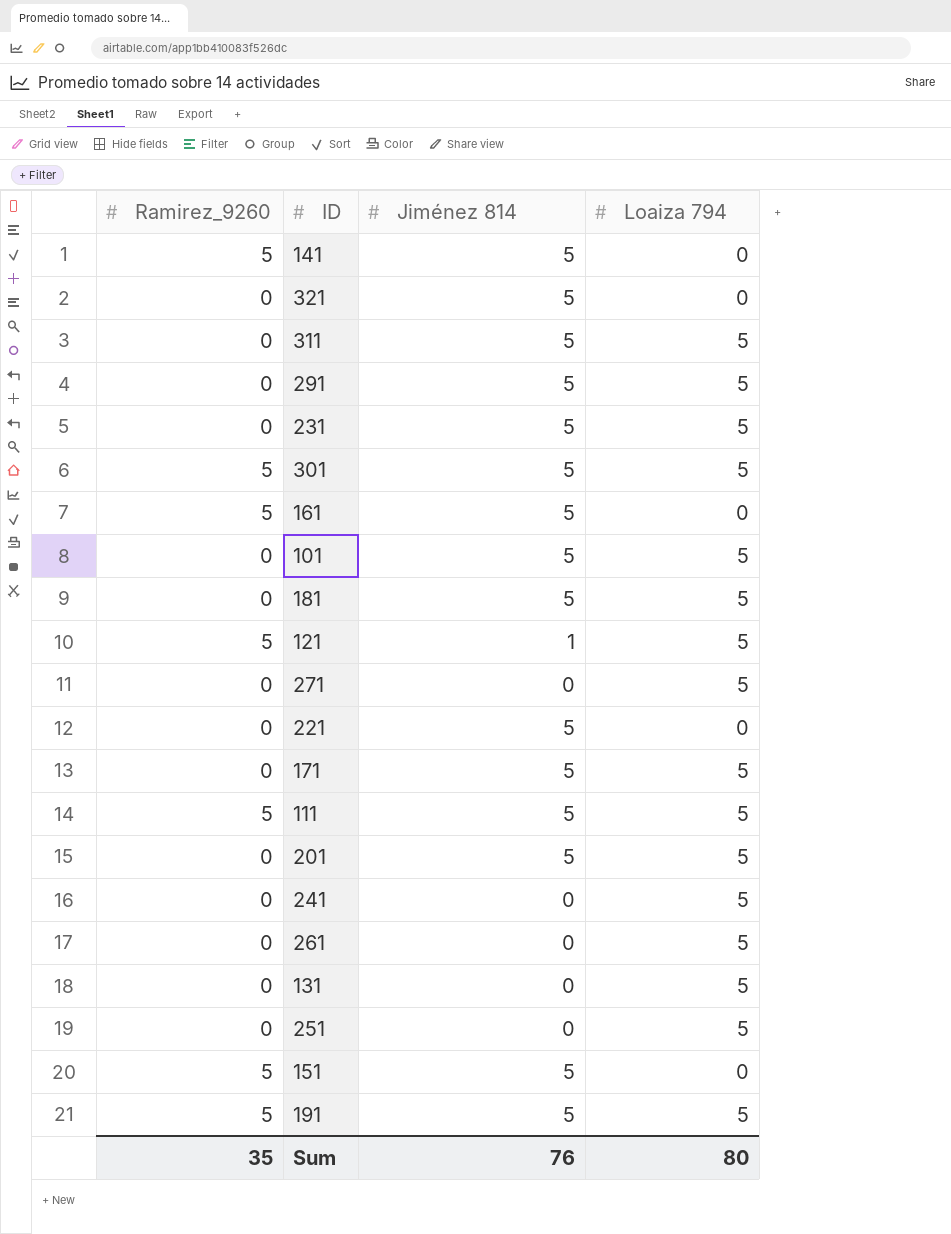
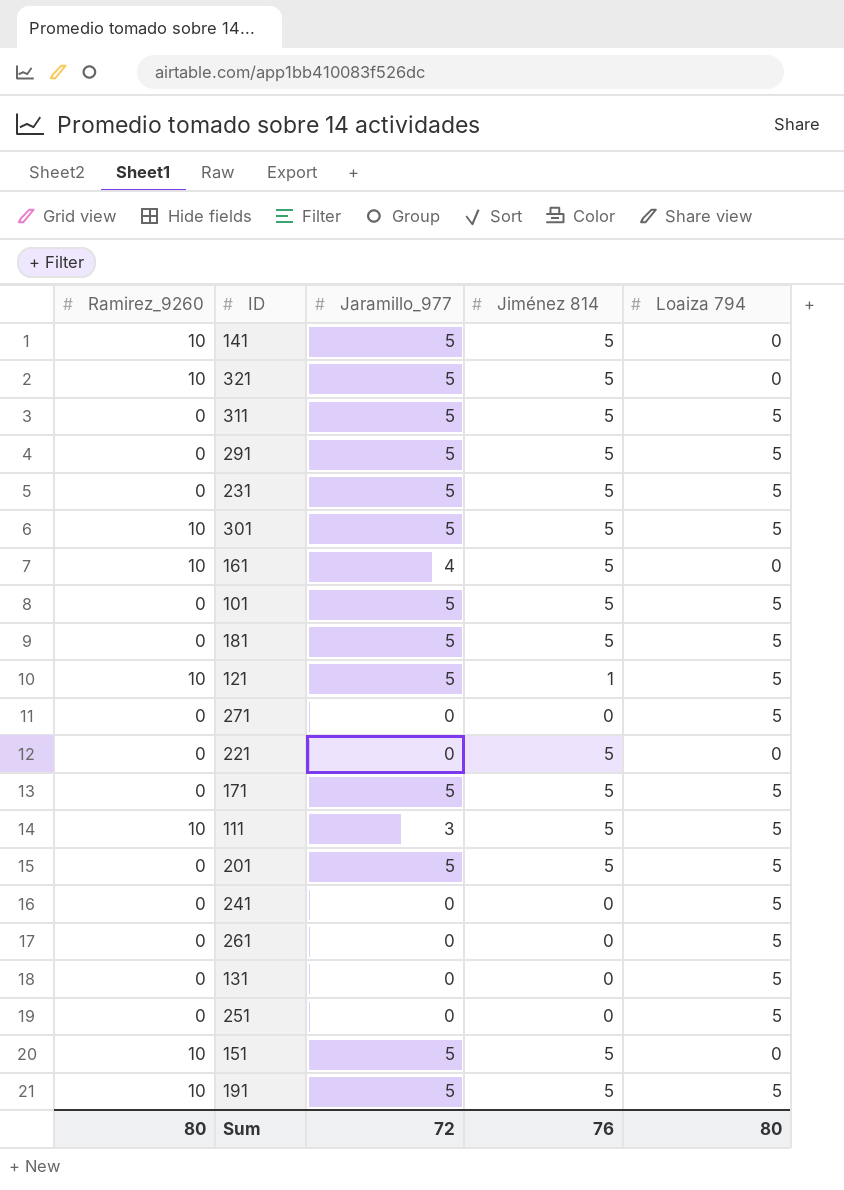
column Jaramillo_977 | position: none -> 3
141 | Ramirez_9260: 5 -> 10
321 | Ramirez_9260: 0 -> 10
301 | Ramirez_9260: 5 -> 10
161 | Ramirez_9260: 5 -> 10
121 | Ramirez_9260: 5 -> 10
111 | Ramirez_9260: 5 -> 10
151 | Ramirez_9260: 5 -> 10
191 | Ramirez_9260: 5 -> 10
Sum | Ramirez_9260: 35 -> 80

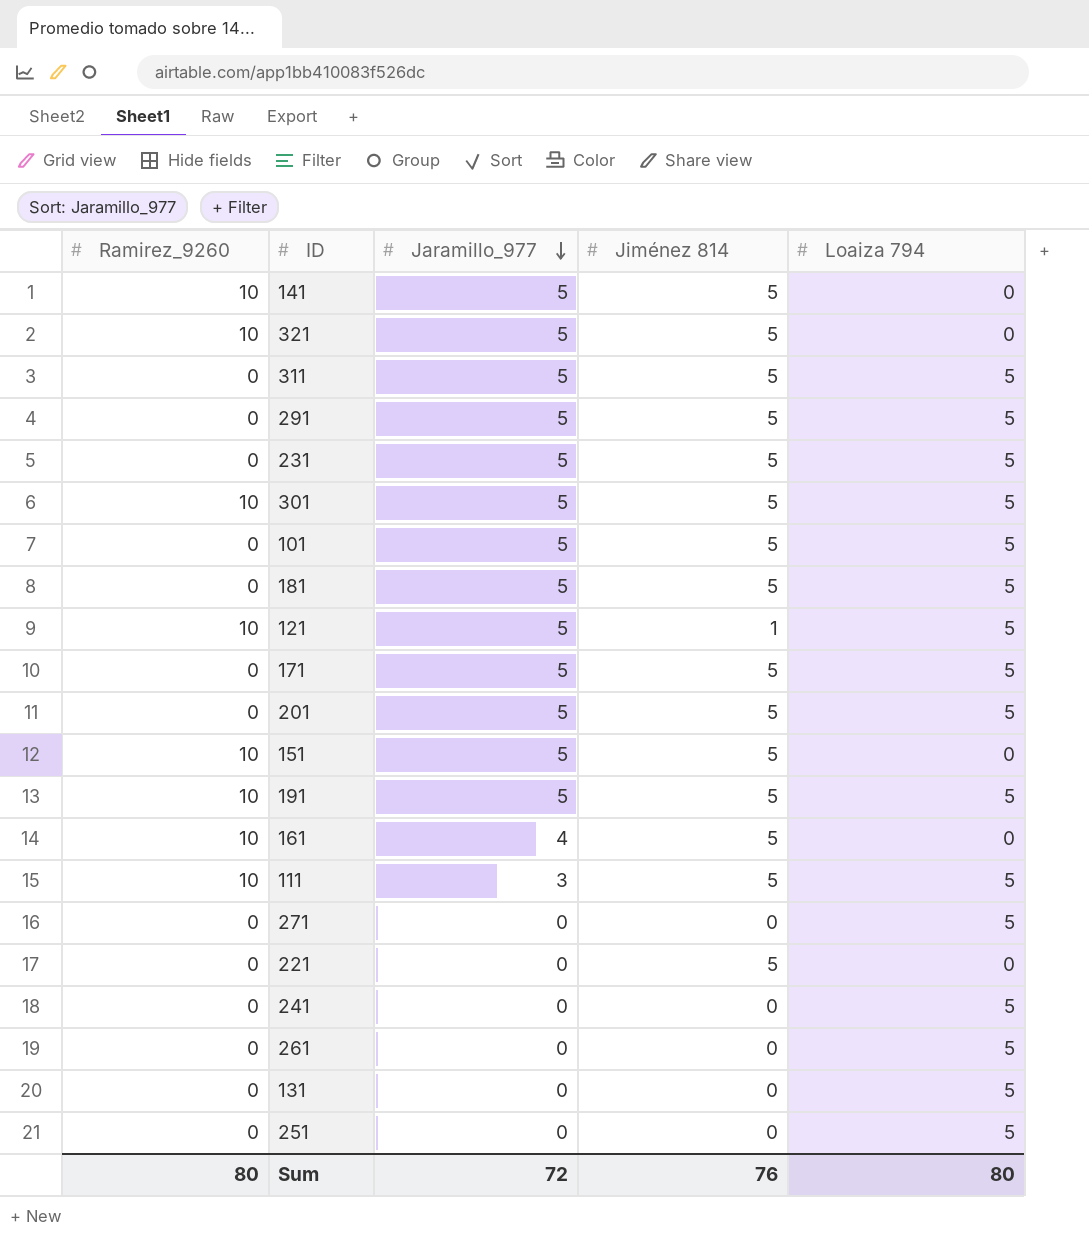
row order: none -> Jaramillo_977 descending

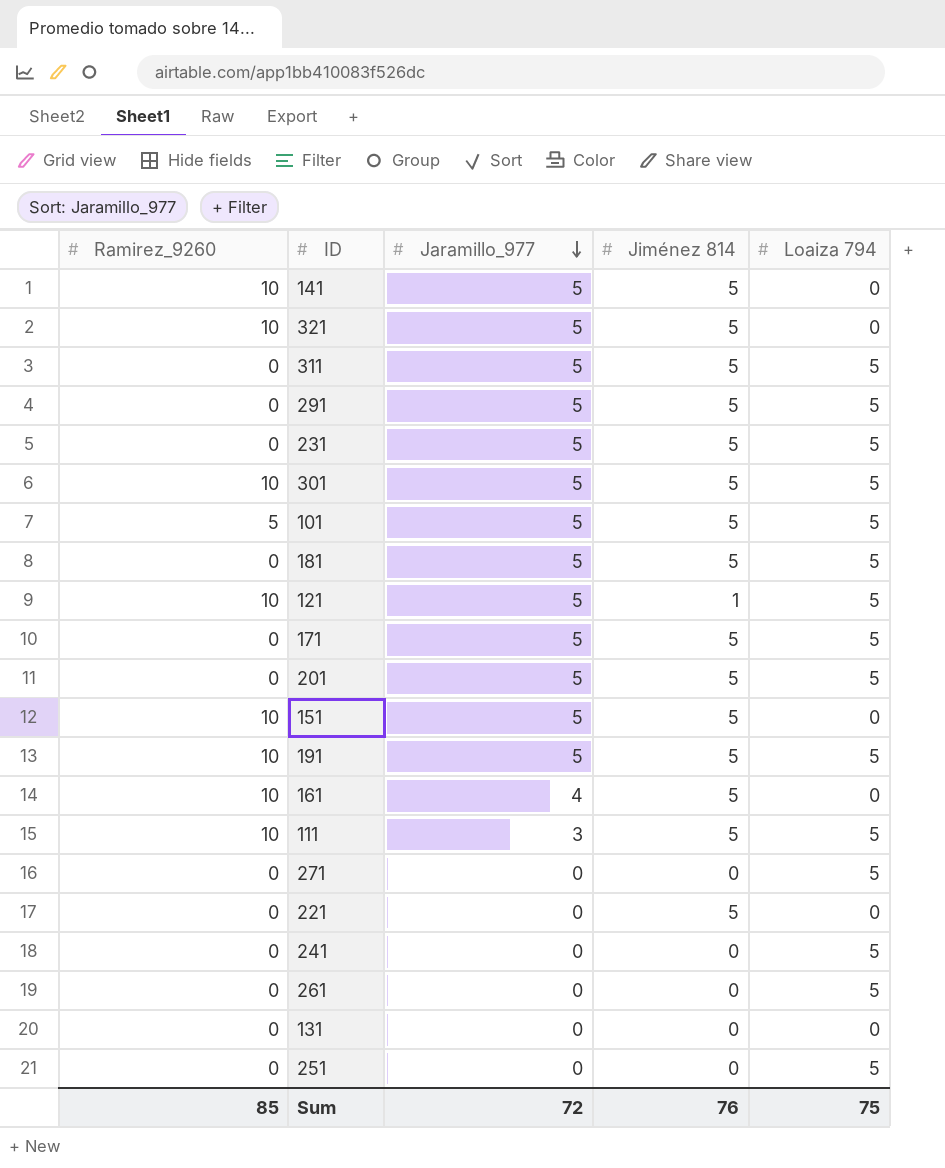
101 | Ramirez_9260: 0 -> 5
131 | Loaiza 794: 5 -> 0
Sum | Ramirez_9260: 80 -> 85
Sum | Loaiza 794: 80 -> 75

